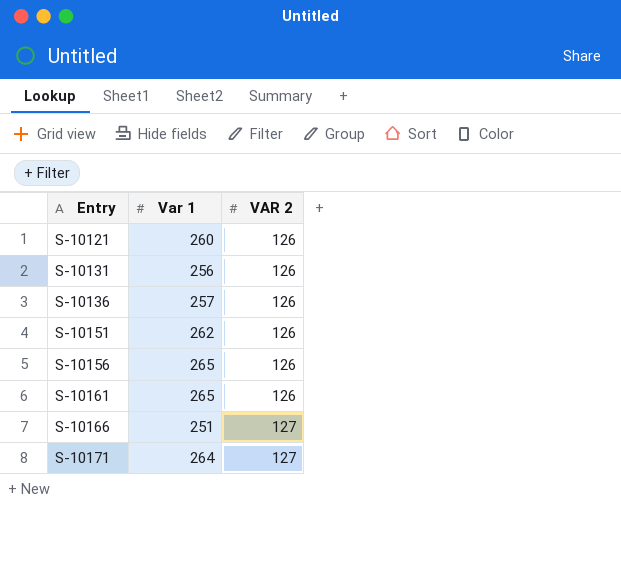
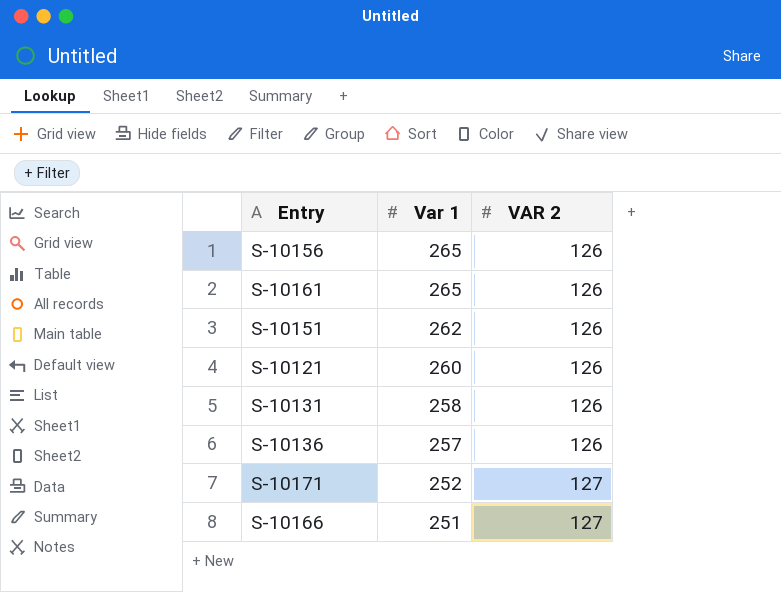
row order: Entry ascending -> Var 1 descending
S-10131 | Var 1: 256 -> 258
S-10171 | Var 1: 264 -> 252

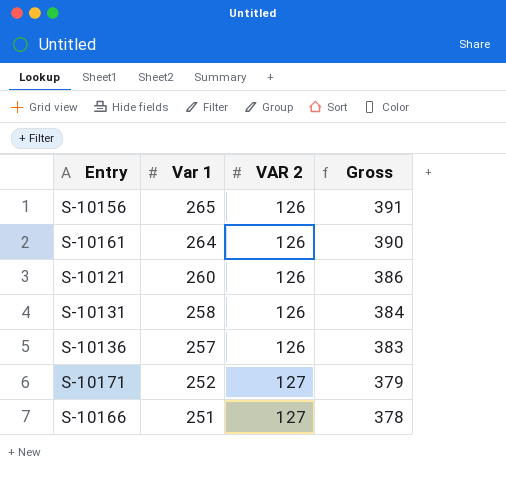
column Gross | formula: none -> [Var 1] + [VAR 2]
row S-10151: 262 | 126 -> none
S-10161 | Var 1: 265 -> 264

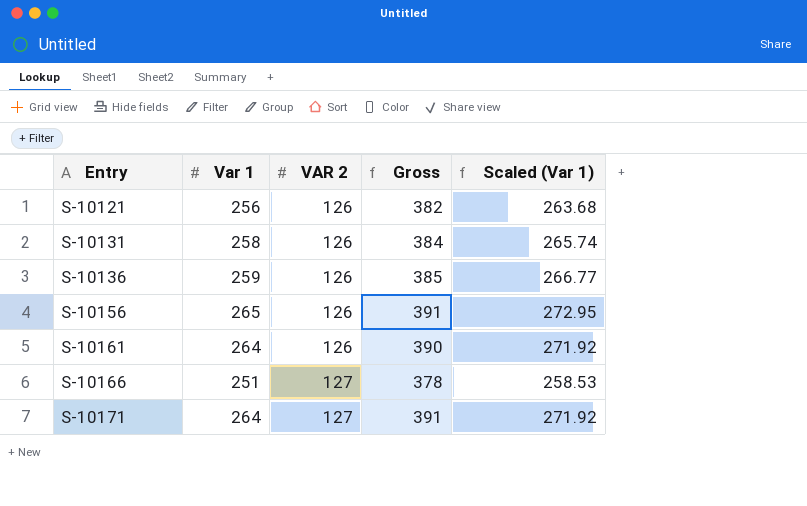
row order: Var 1 descending -> Entry ascending
column Scaled (Var 1) | formula: none -> [Var 1] * 1.03
S-10121 | Var 1: 260 -> 256
S-10121 | Gross: 386 -> 382
S-10136 | Var 1: 257 -> 259
S-10136 | Gross: 383 -> 385
S-10171 | Var 1: 252 -> 264
S-10171 | Gross: 379 -> 391

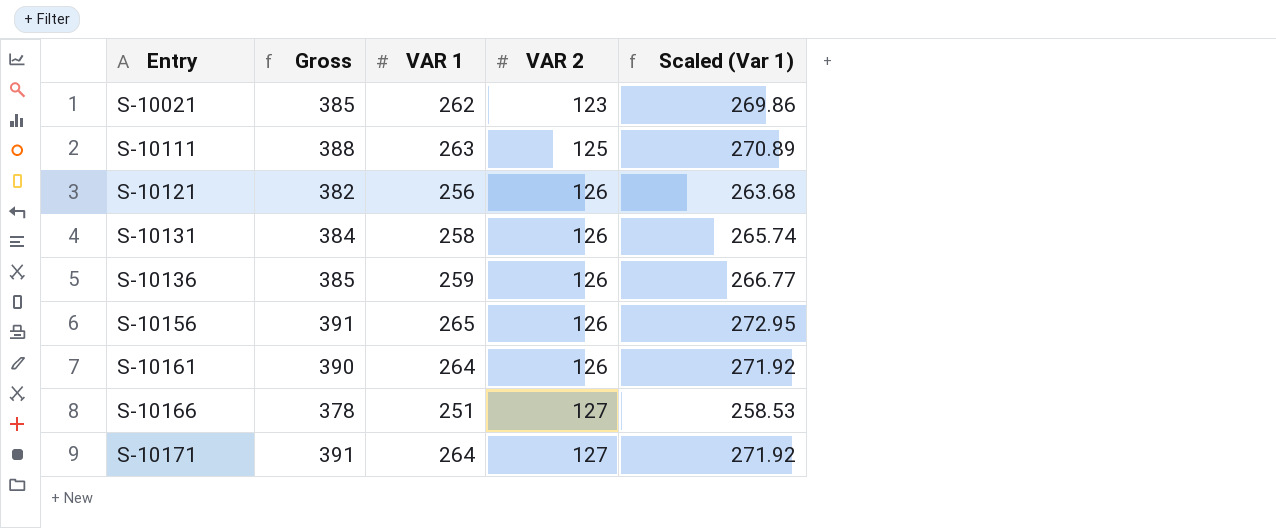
column Gross | position: 4 -> 2
column name: Var 1 -> VAR 1
row S-10021: none -> 385 | 262 | 123 | 269.86
row S-10111: none -> 388 | 263 | 125 | 270.89

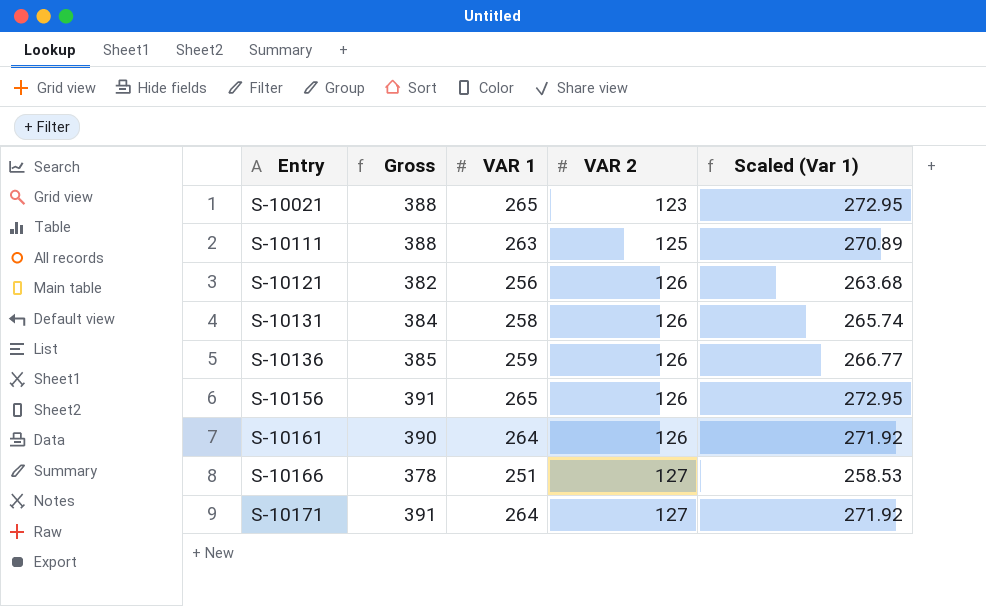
S-10021 | Gross: 385 -> 388
S-10021 | VAR 1: 262 -> 265
S-10021 | Scaled (Var 1): 269.86 -> 272.95

